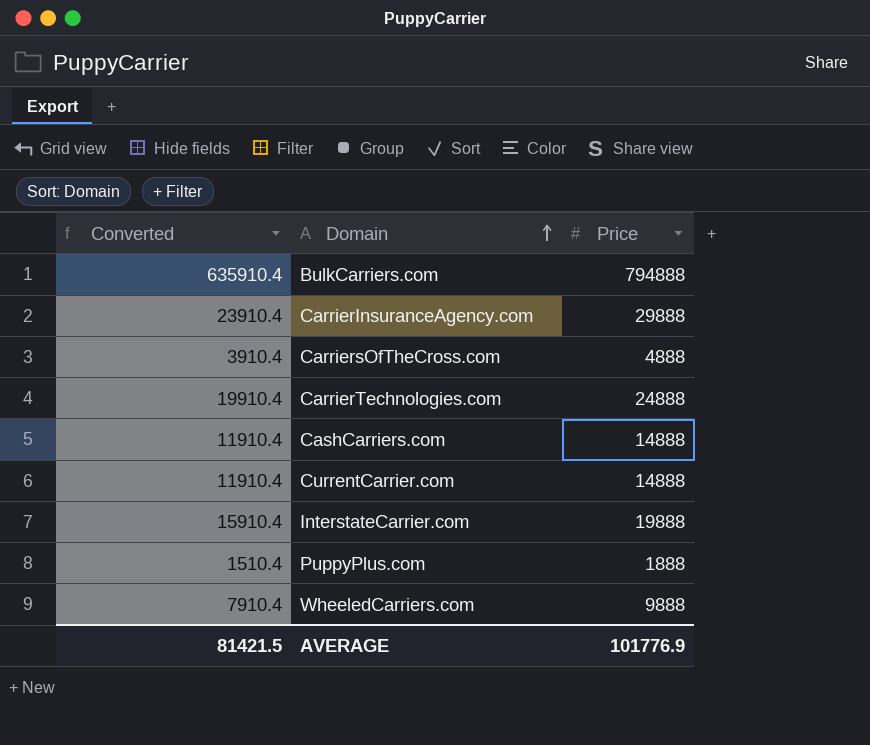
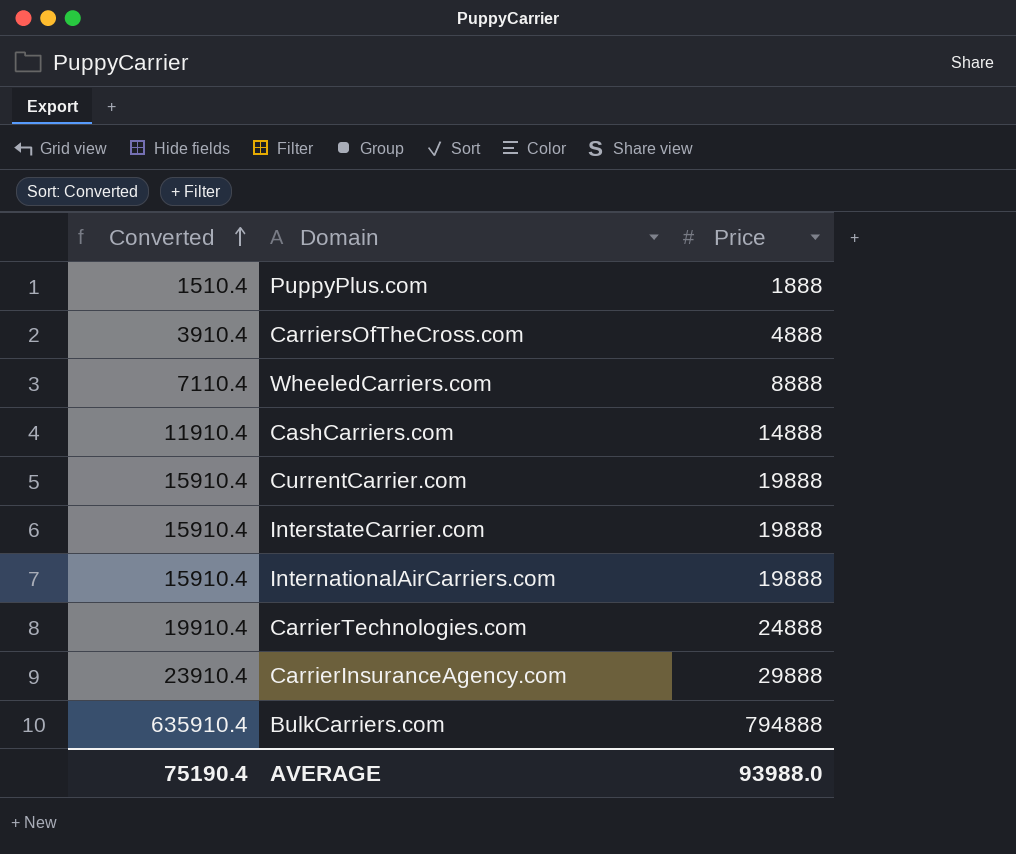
row order: Domain ascending -> Converted ascending
WheeledCarriers.com | Converted: 7910.4 -> 7110.4
WheeledCarriers.com | Price: 9888 -> 8888
CurrentCarrier.com | Converted: 11910.4 -> 15910.4
CurrentCarrier.com | Price: 14888 -> 19888
row InternationalAirCarriers.com: none -> 15910.4 | 19888
AVERAGE | Converted: 81421.5 -> 75190.4
AVERAGE | Price: 101776.9 -> 93988.0

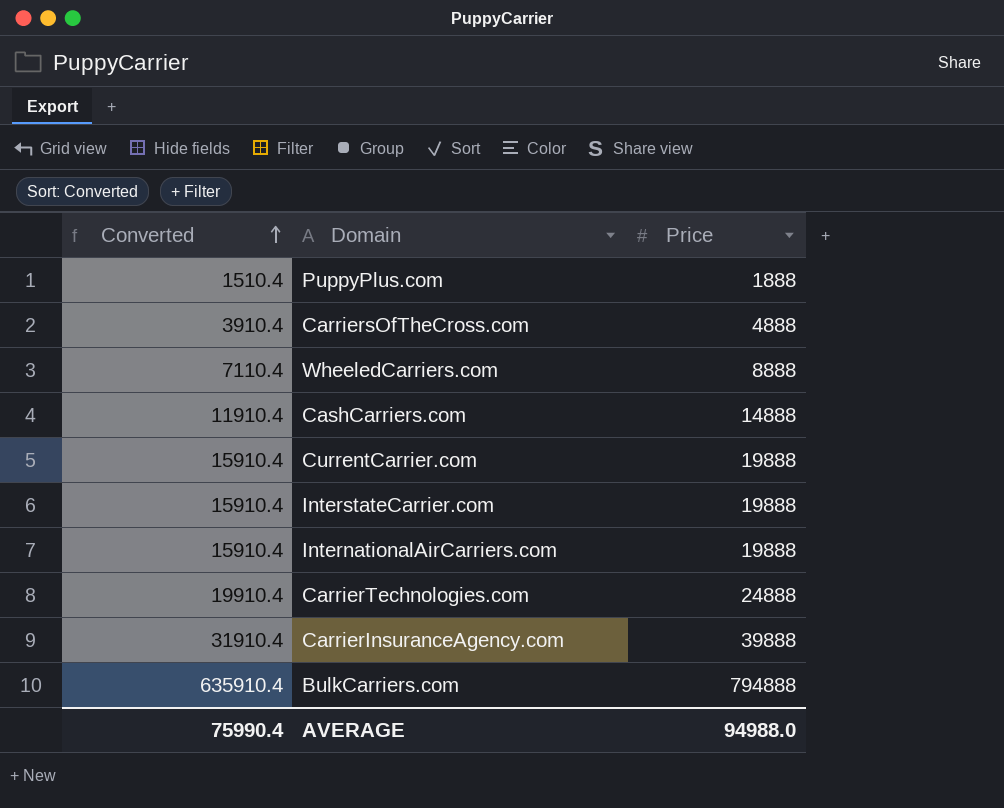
CarrierInsuranceAgency.com | Converted: 23910.4 -> 31910.4
CarrierInsuranceAgency.com | Price: 29888 -> 39888
AVERAGE | Converted: 75190.4 -> 75990.4
AVERAGE | Price: 93988.0 -> 94988.0

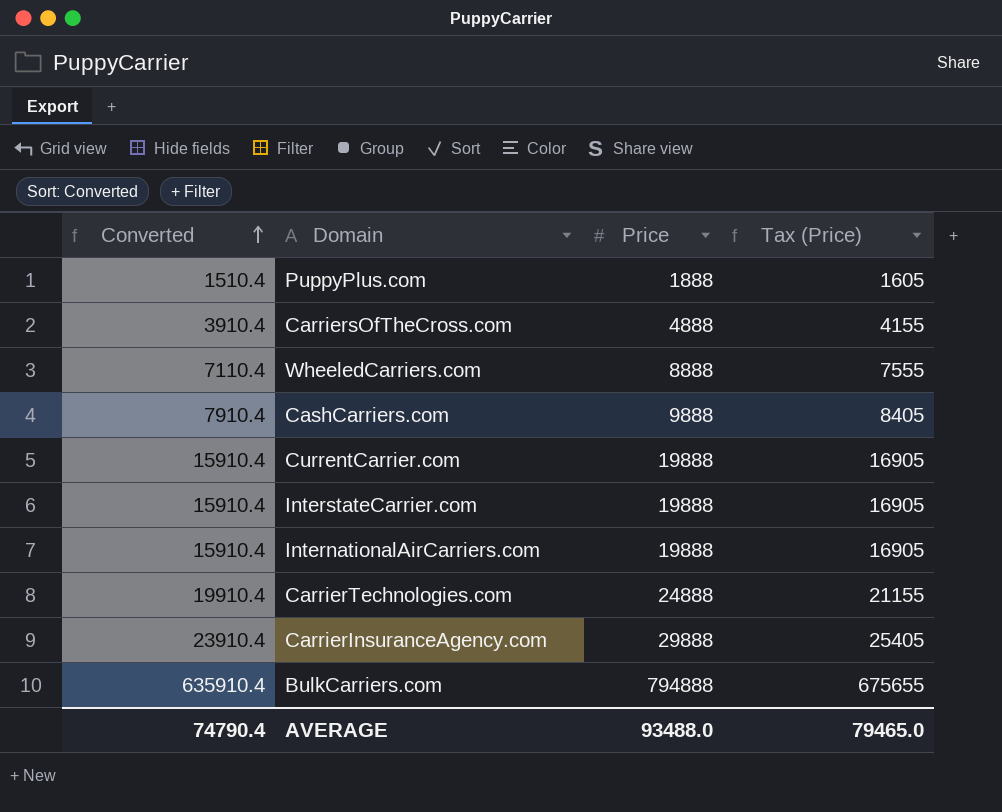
column Tax (Price) | formula: none -> [Price] * 0.85
CashCarriers.com | Converted: 11910.4 -> 7910.4
CashCarriers.com | Price: 14888 -> 9888
CarrierInsuranceAgency.com | Converted: 31910.4 -> 23910.4
CarrierInsuranceAgency.com | Price: 39888 -> 29888
AVERAGE | Converted: 75990.4 -> 74790.4
AVERAGE | Price: 94988.0 -> 93488.0

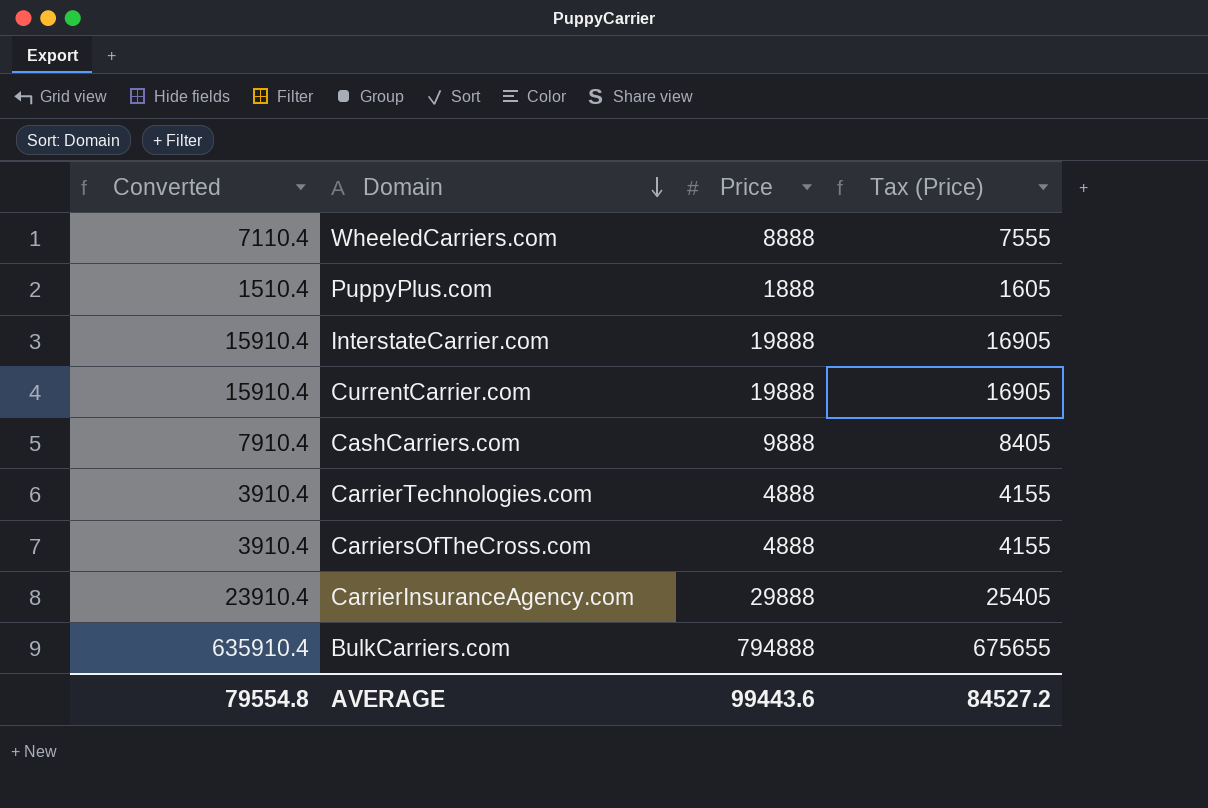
row order: Converted ascending -> Domain descending
row InternationalAirCarriers.com: 15910.4 | 19888 | 16905 -> none
CarrierTechnologies.com | Converted: 19910.4 -> 3910.4
CarrierTechnologies.com | Price: 24888 -> 4888
CarrierTechnologies.com | Tax (Price): 21155 -> 4155
AVERAGE | Converted: 74790.4 -> 79554.8
AVERAGE | Price: 93488.0 -> 99443.6
AVERAGE | Tax (Price): 79465.0 -> 84527.2

